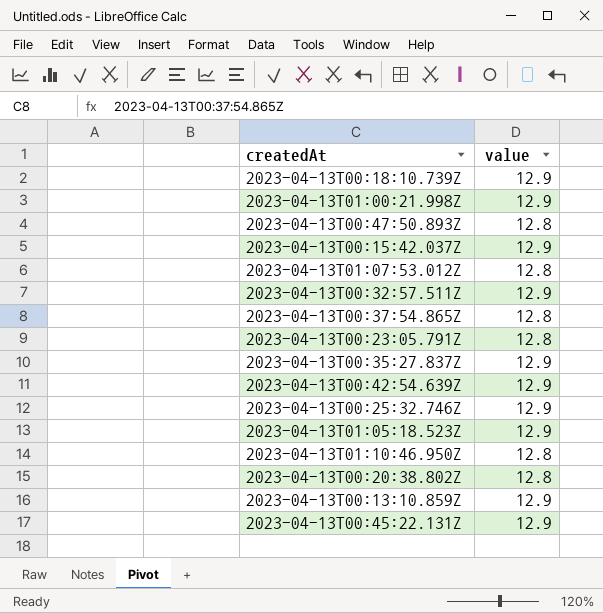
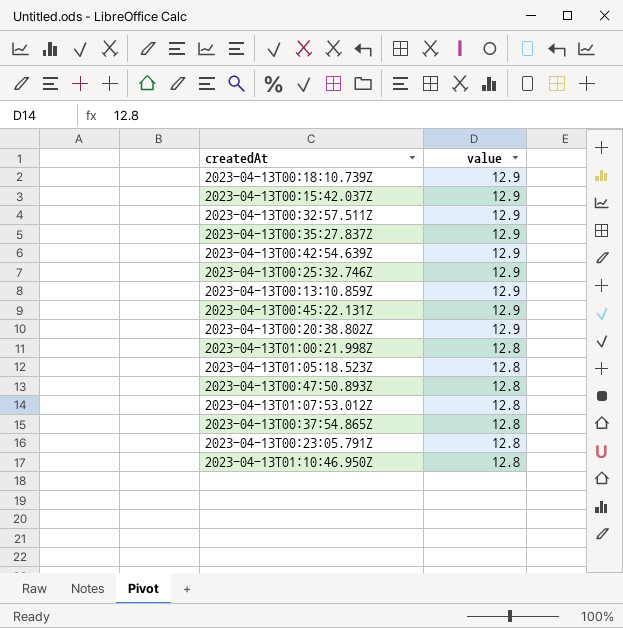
row order: none -> value descending
2023-04-13T00:20:38.802Z | value: 12.8 -> 12.9
2023-04-13T01:00:21.998Z | value: 12.9 -> 12.8
2023-04-13T01:05:18.523Z | value: 12.9 -> 12.8

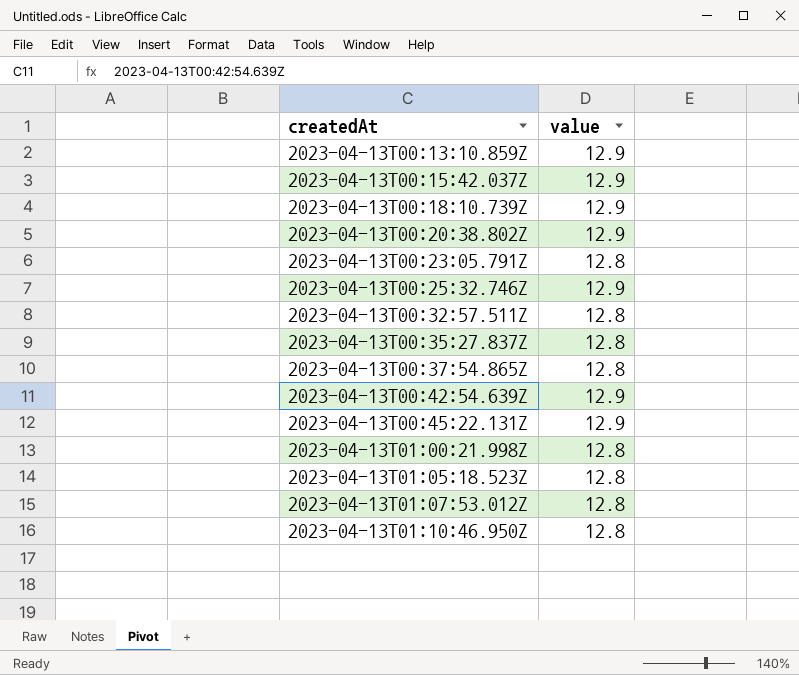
row order: value descending -> createdAt ascending
row 2023-04-13T00:47:50.893Z: 12.8 -> none
2023-04-13T00:32:57.511Z | value: 12.9 -> 12.8
2023-04-13T00:35:27.837Z | value: 12.9 -> 12.8

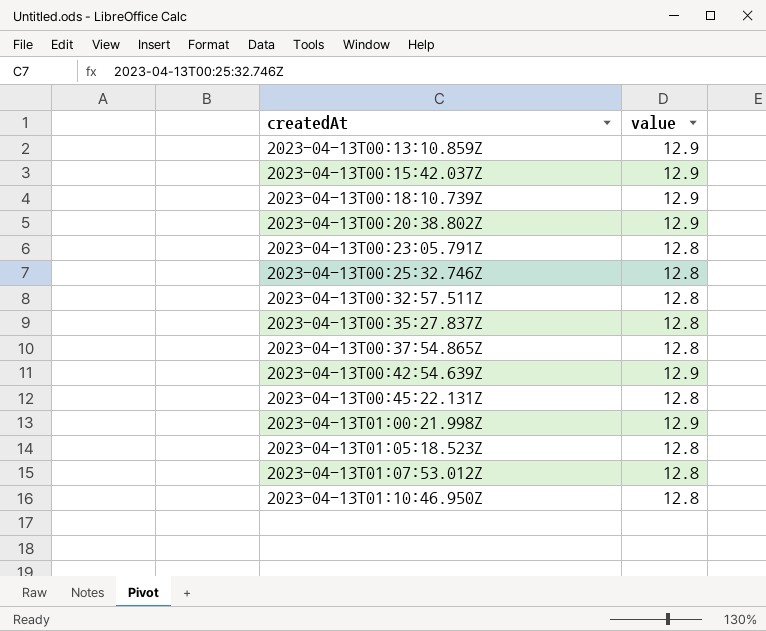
2023-04-13T00:25:32.746Z | value: 12.9 -> 12.8
2023-04-13T00:45:22.131Z | value: 12.9 -> 12.8
2023-04-13T01:00:21.998Z | value: 12.8 -> 12.9

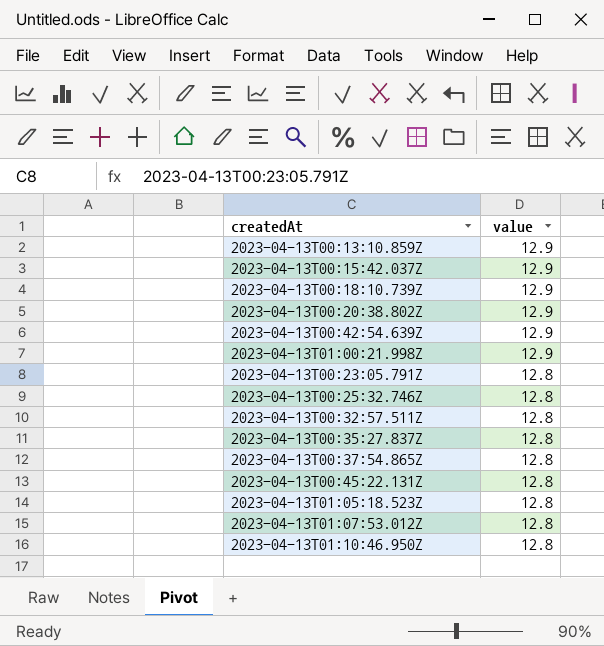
row order: createdAt ascending -> value descending

